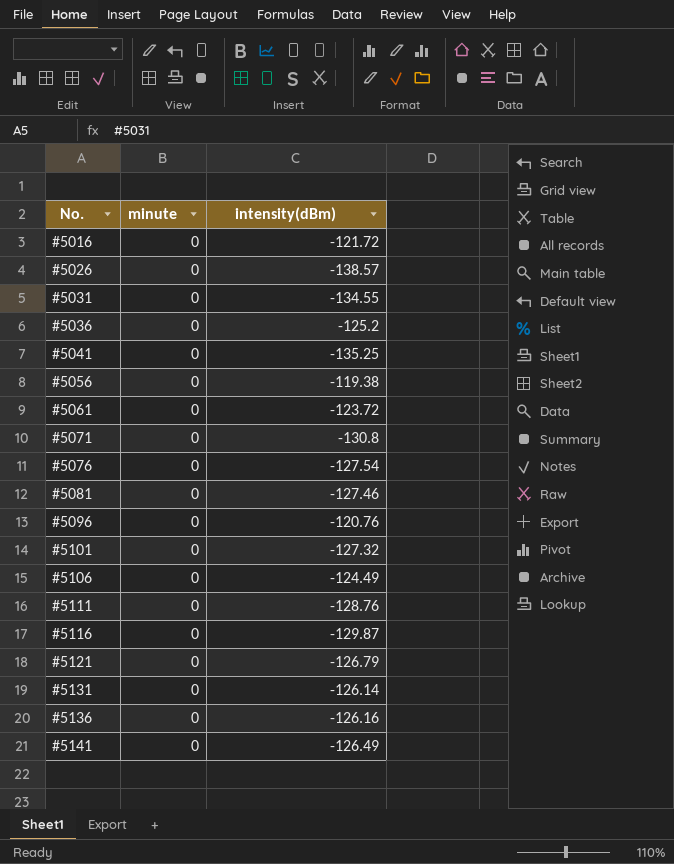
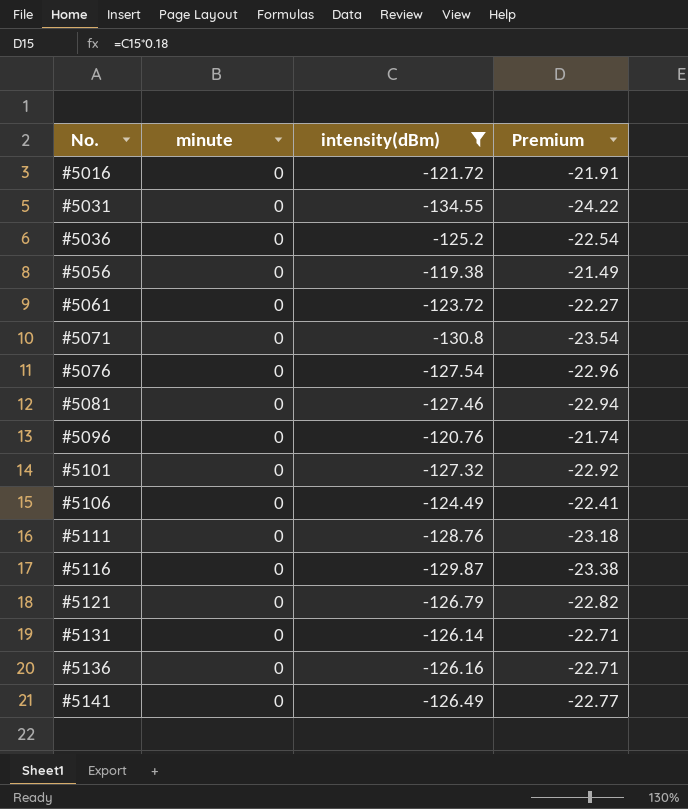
filter: none -> intensity(dBm) >= -134.55
column Premium | formula: none -> [intensity(dBm)] * 0.18

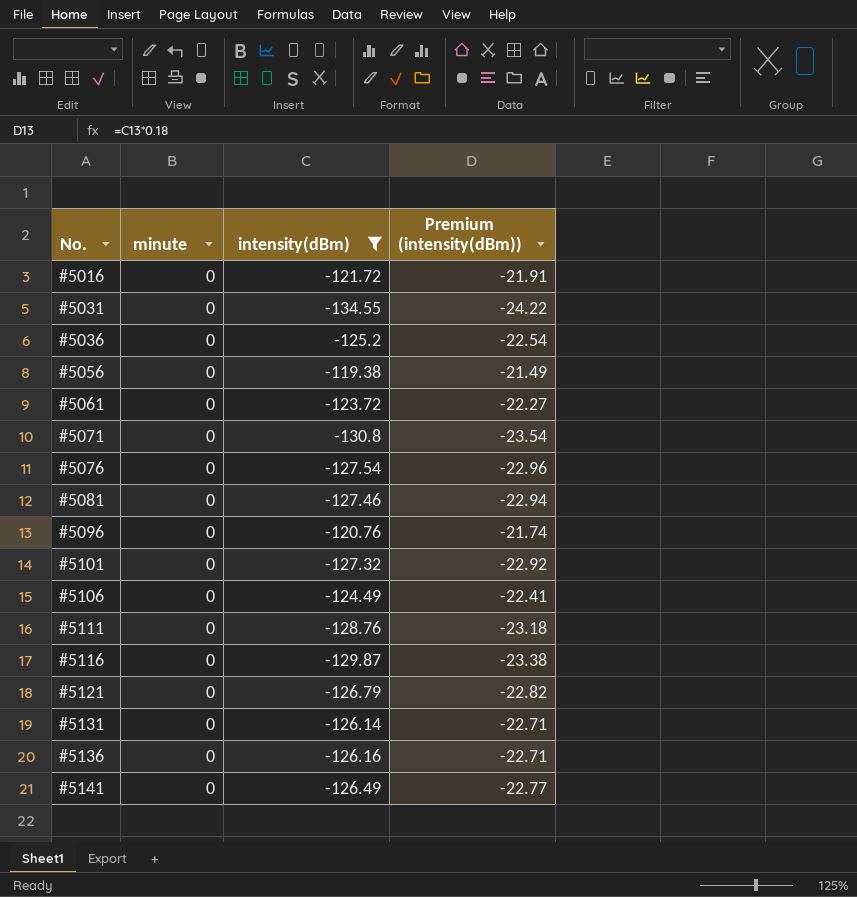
column name: Premium -> Premium (intensity(dBm))

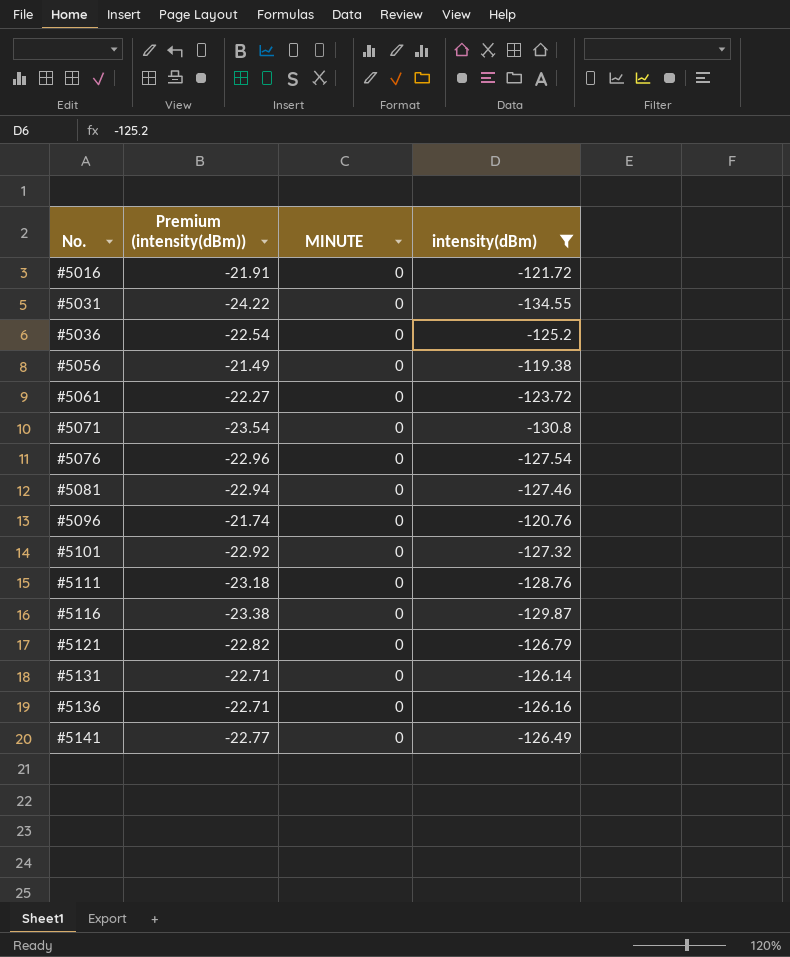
column Premium (intensity(dBm)) | position: 4 -> 2
column name: minute -> MINUTE
row #5106: 0 | -124.49 | -22.41 -> none

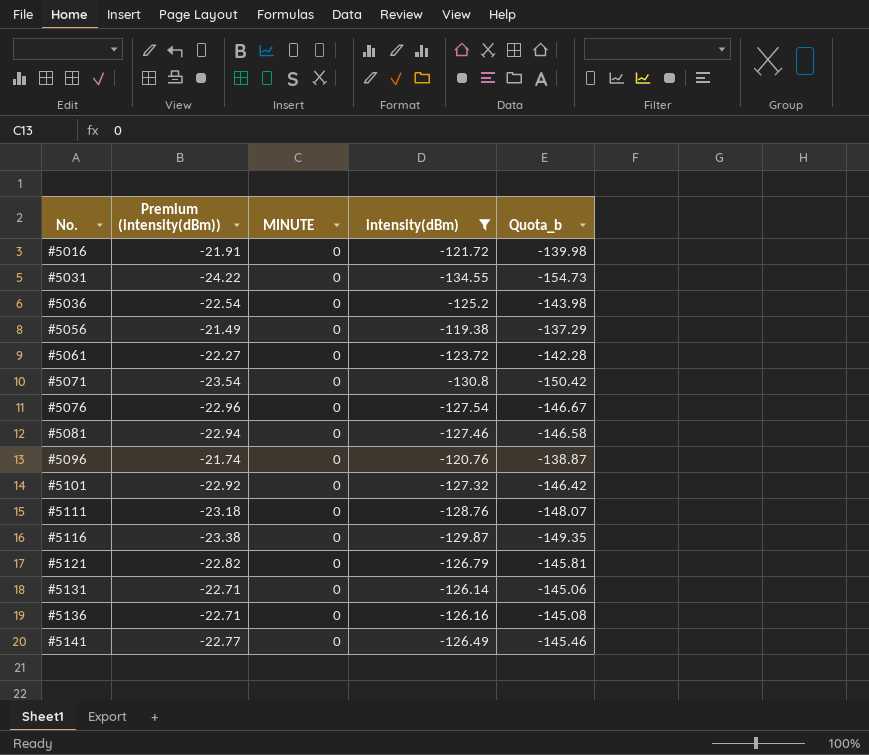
column Quota_b | formula: none -> [intensity(dBm)] * 1.15

